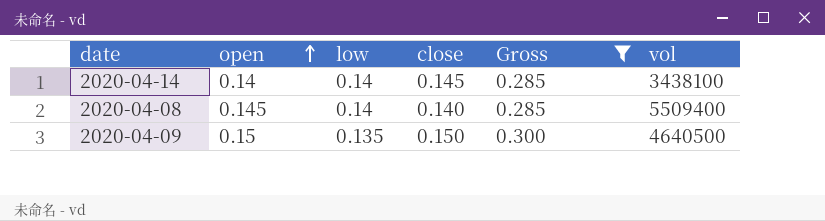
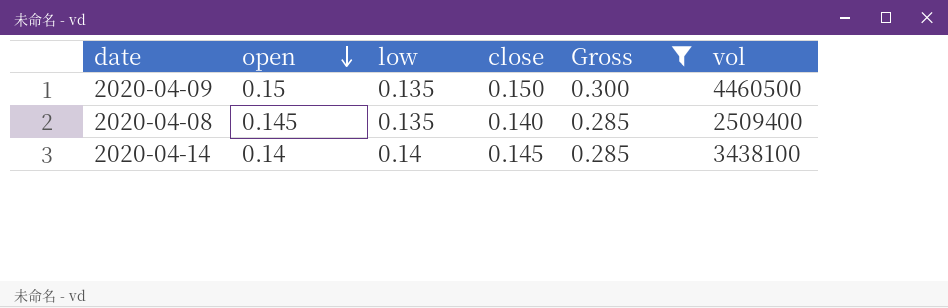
row order: open ascending -> open descending
2020-04-09 | vol: 4640500 -> 4460500
2020-04-08 | low: 0.14 -> 0.135
2020-04-08 | vol: 5509400 -> 2509400

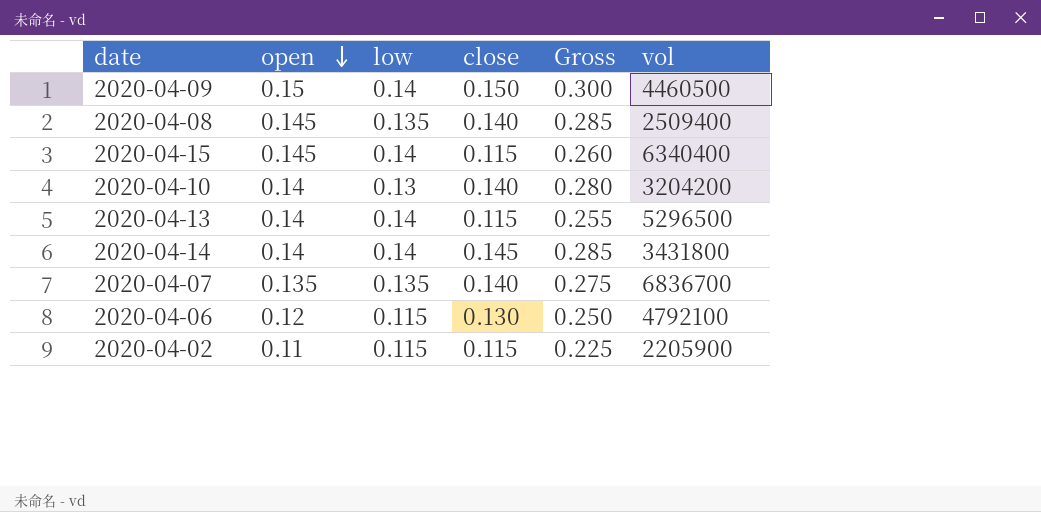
filter: Gross >= 0.285 -> none
2020-04-09 | low: 0.135 -> 0.14
2020-04-14 | vol: 3438100 -> 3431800

